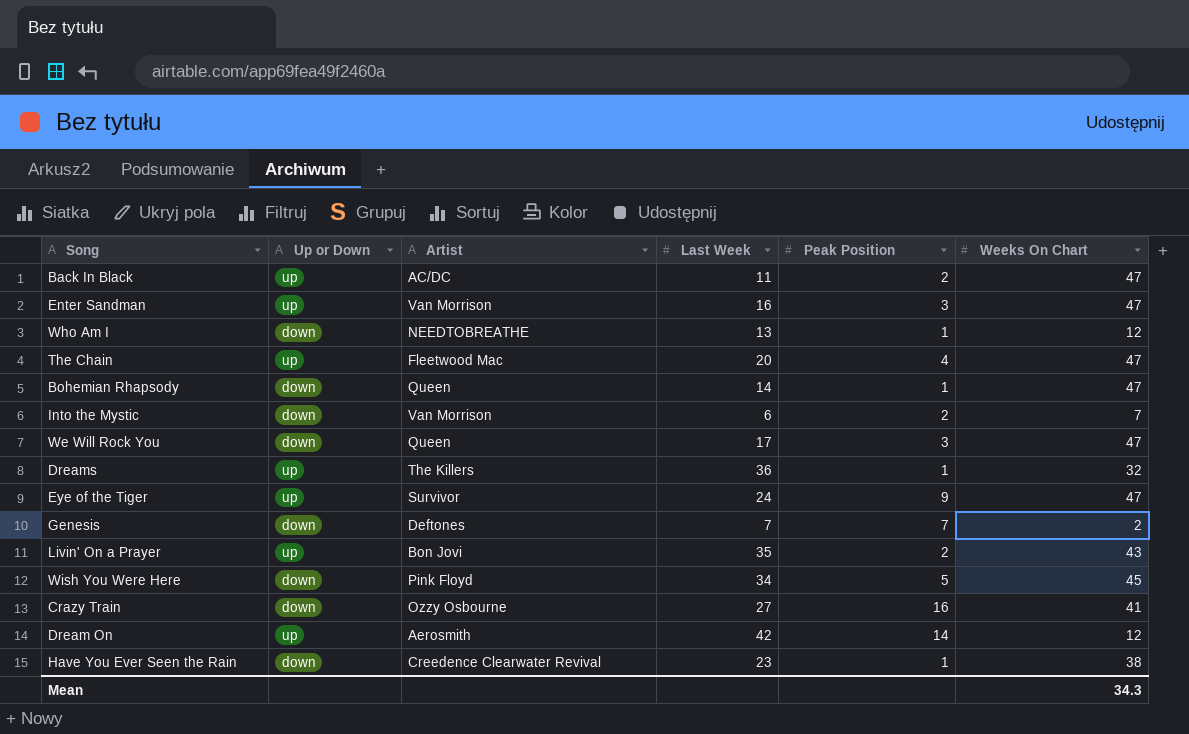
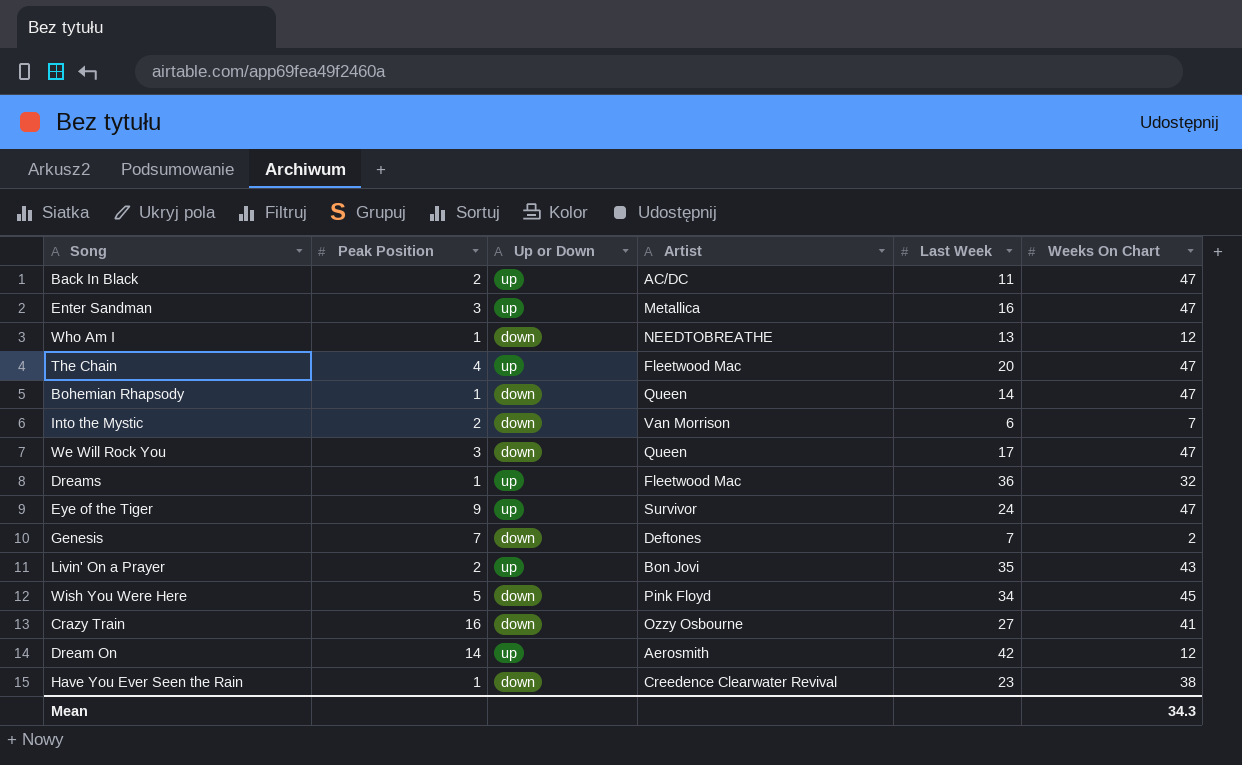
column Peak Position | position: 5 -> 2
Enter Sandman | Artist: Van Morrison -> Metallica
Dreams | Artist: The Killers -> Fleetwood Mac

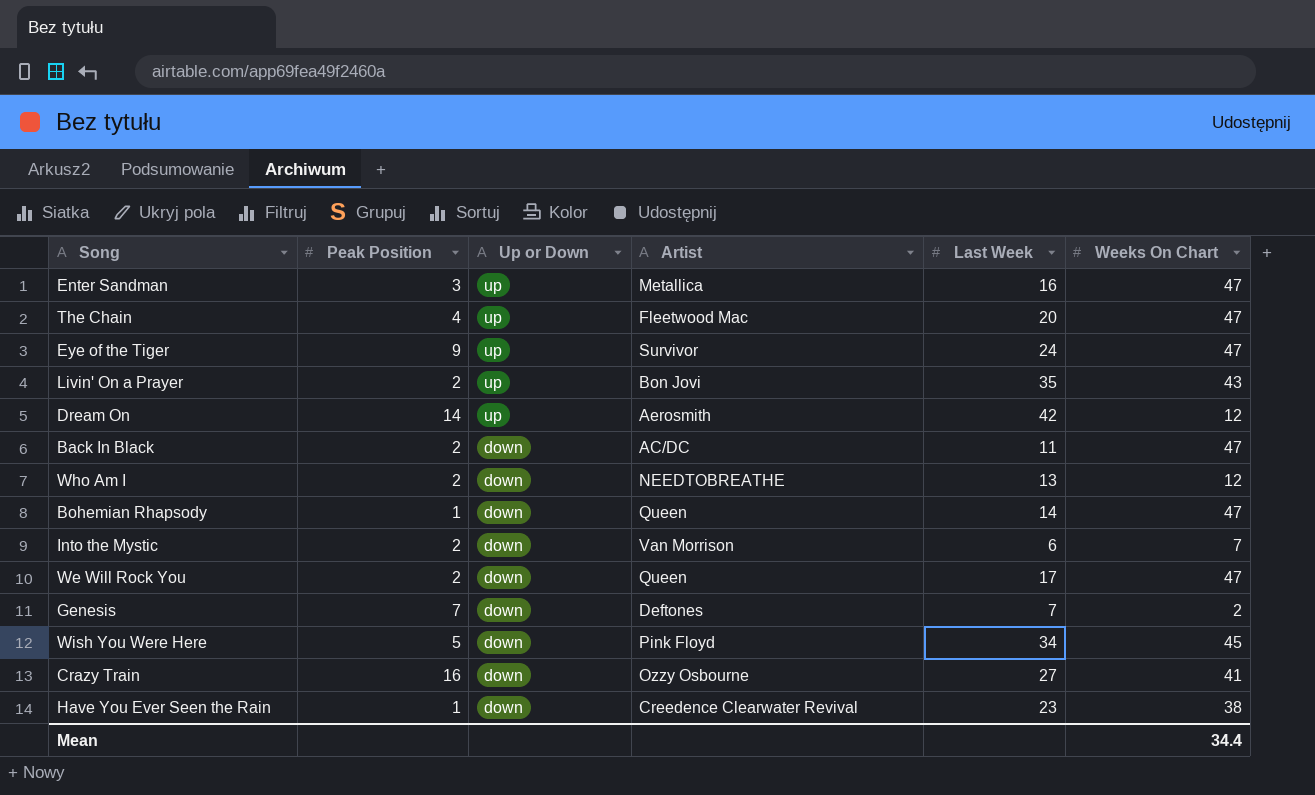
row order: none -> Up or Down descending
row Dreams: 1 | up | Fleetwood Mac | 36 | 32 -> none
Back In Black | Up or Down: up -> down
Who Am I | Peak Position: 1 -> 2
We Will Rock You | Peak Position: 3 -> 2
Mean | Weeks On Chart: 34.3 -> 34.4

